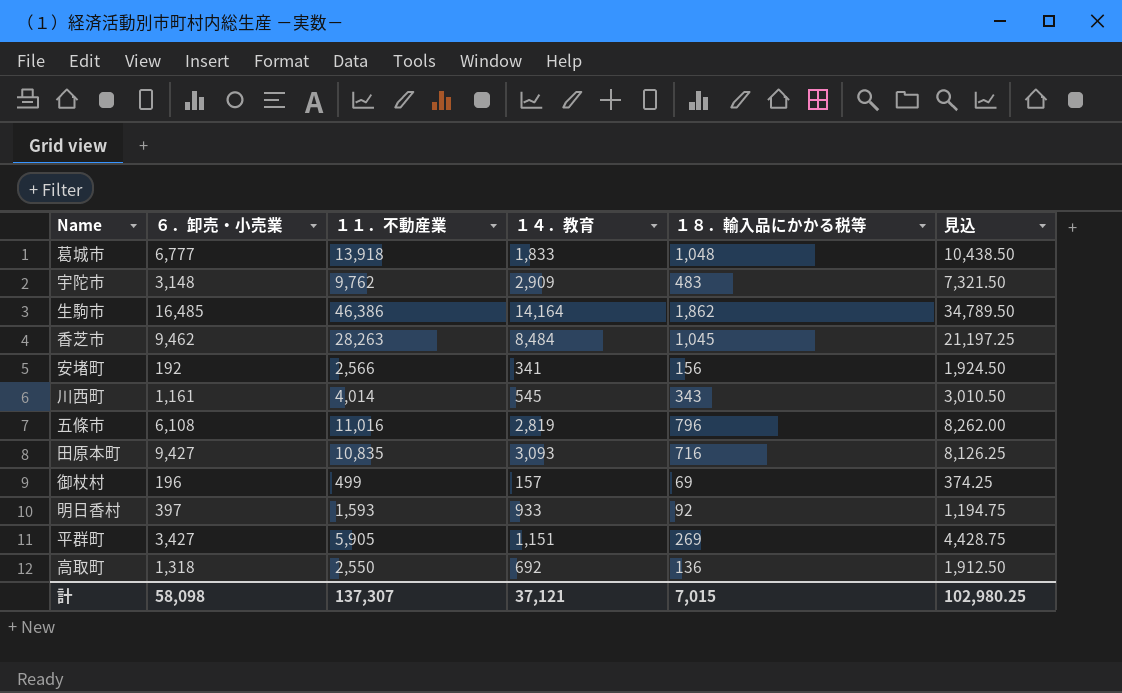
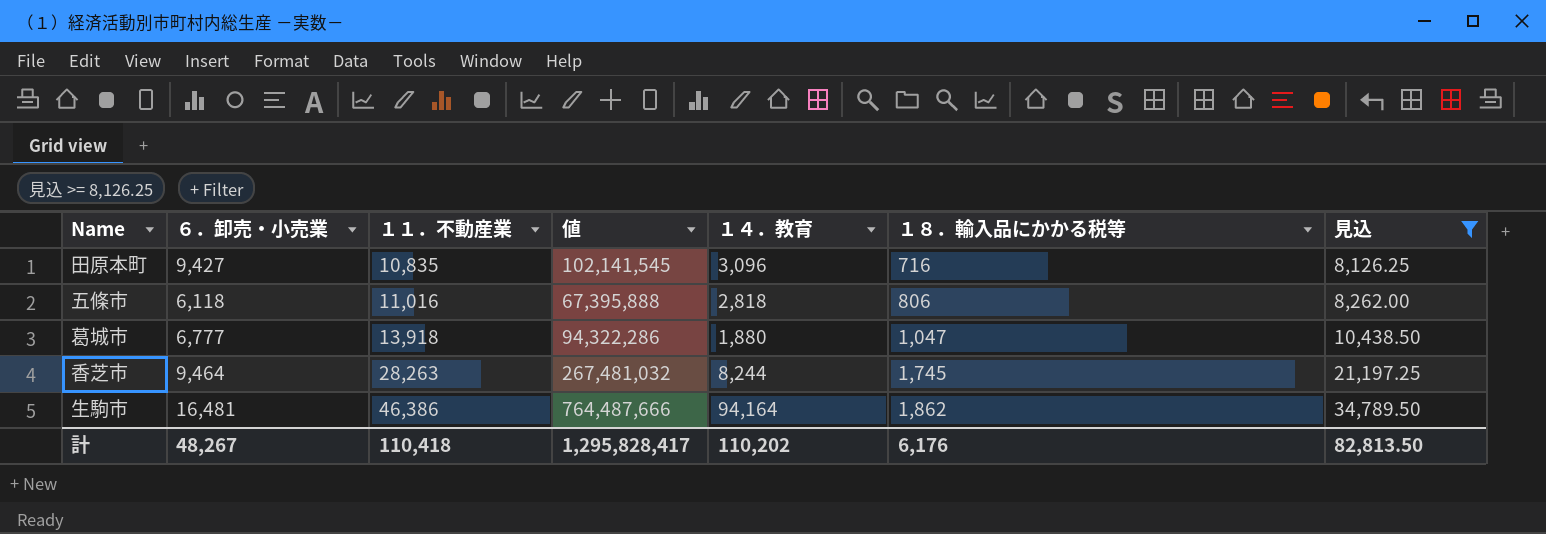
filter: none -> 見込 >= 8,126.25
row order: none -> １１．不動産業 ascending
column 値 | formula: none -> [６．卸売・小売業] * [１１．不動産業]
田原本町 | １４．教育: 3,093 -> 3,096
五條市 | ６．卸売・小売業: 6,108 -> 6,118
五條市 | １４．教育: 2,819 -> 2,818
五條市 | １８．輸入品にかかる税等: 796 -> 806
葛城市 | １４．教育: 1,833 -> 1,880
葛城市 | １８．輸入品にかかる税等: 1,048 -> 1,047
香芝市 | ６．卸売・小売業: 9,462 -> 9,464
香芝市 | １４．教育: 8,484 -> 8,244
香芝市 | １８．輸入品にかかる税等: 1,045 -> 1,745
生駒市 | ６．卸売・小売業: 16,485 -> 16,481
生駒市 | １４．教育: 14,164 -> 94,164
計 | ６．卸売・小売業: 58,098 -> 48,267
計 | １１．不動産業: 137,307 -> 110,418
計 | １４．教育: 37,121 -> 110,202
計 | １８．輸入品にかかる税等: 7,015 -> 6,176
計 | 見込: 102,980.25 -> 82,813.50

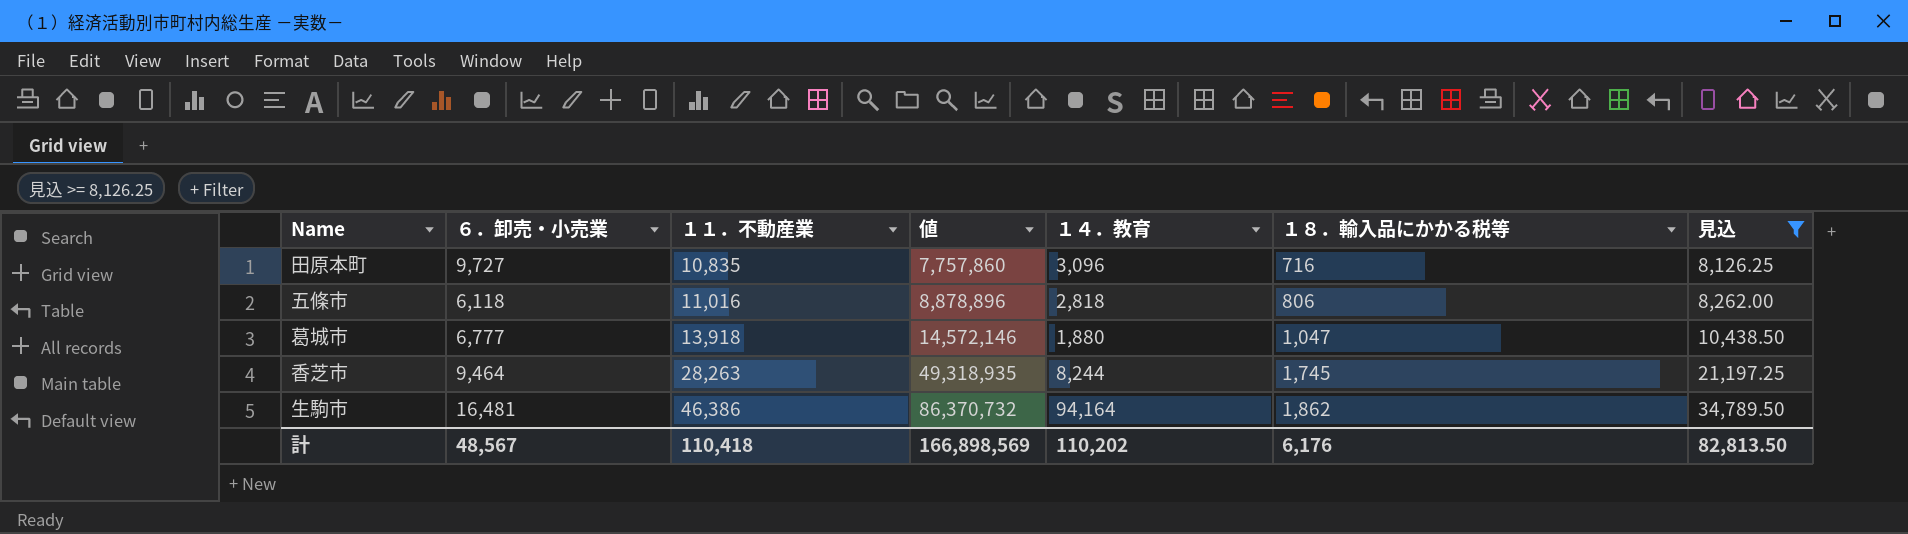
column 値 | formula: [６．卸売・小売業] * [１１．不動産業] -> [１１．不動産業] * [１８．輸入品にかかる税等]
田原本町 | ６．卸売・小売業: 9,427 -> 9,727
計 | ６．卸売・小売業: 48,267 -> 48,567
計 | 値: 1,295,828,417 -> 166,898,569

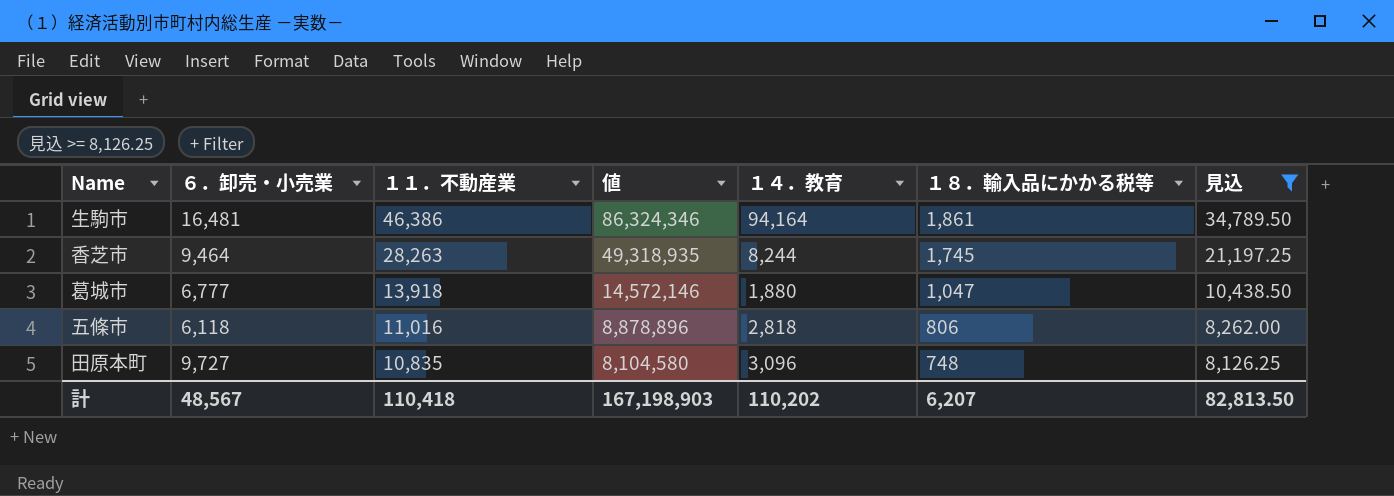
row order: １１．不動産業 ascending -> １１．不動産業 descending
生駒市 | 値: 86,370,732 -> 86,324,346
生駒市 | １８．輸入品にかかる税等: 1,862 -> 1,861
田原本町 | 値: 7,757,860 -> 8,104,580
田原本町 | １８．輸入品にかかる税等: 716 -> 748
計 | 値: 166,898,569 -> 167,198,903
計 | １８．輸入品にかかる税等: 6,176 -> 6,207

